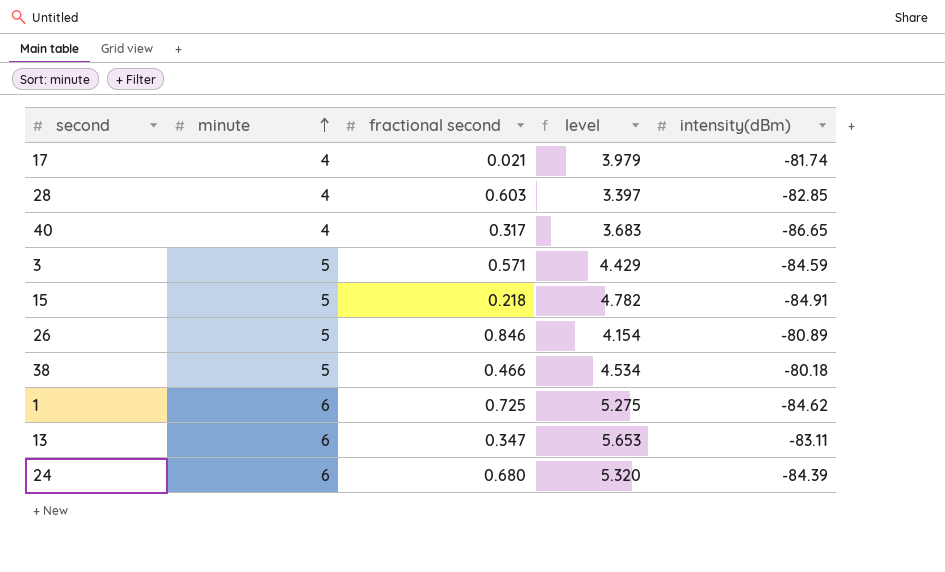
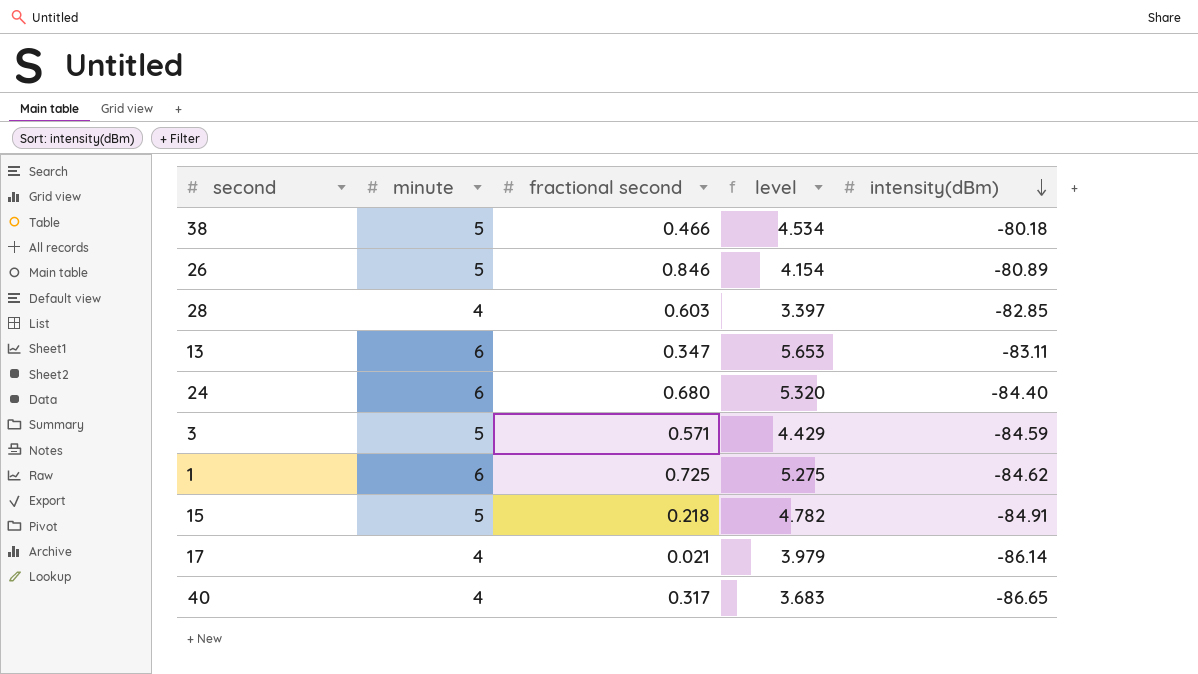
row order: minute ascending -> intensity(dBm) descending
24 | intensity(dBm): -84.39 -> -84.40
17 | intensity(dBm): -81.74 -> -86.14

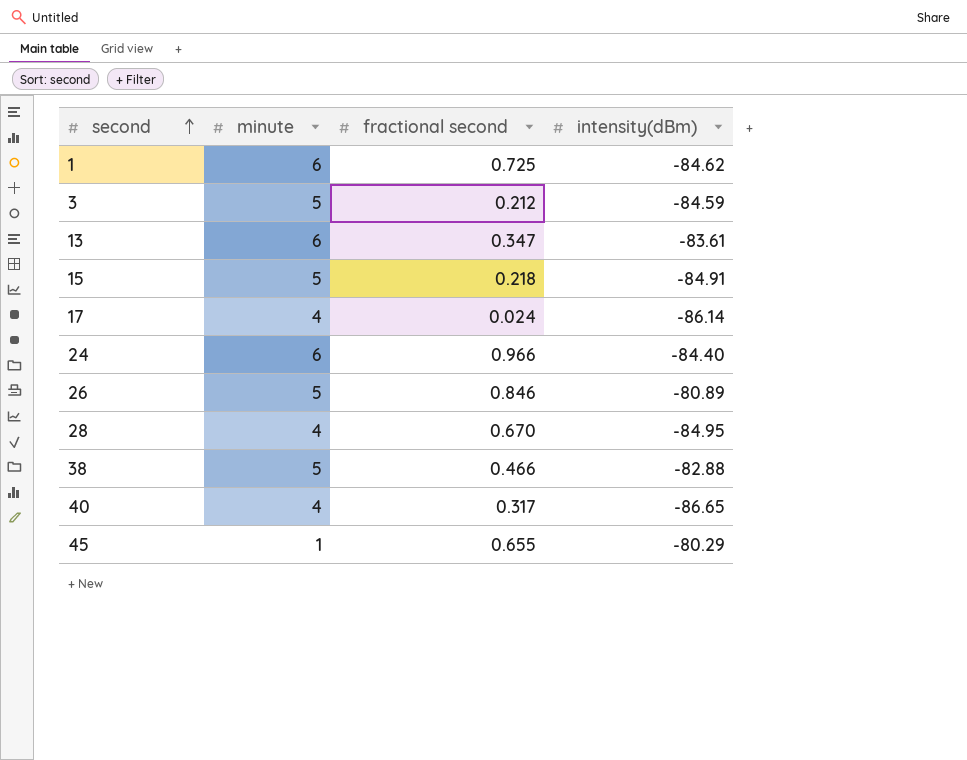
row order: intensity(dBm) descending -> second ascending
column level | formula: [minute] - [fractional second] -> none
3 | fractional second: 0.571 -> 0.212
13 | intensity(dBm): -83.11 -> -83.61
17 | fractional second: 0.021 -> 0.024
24 | fractional second: 0.680 -> 0.966
28 | fractional second: 0.603 -> 0.670
28 | intensity(dBm): -82.85 -> -84.95
38 | intensity(dBm): -80.18 -> -82.88
row 45: none -> 1 | 0.655 | -80.29

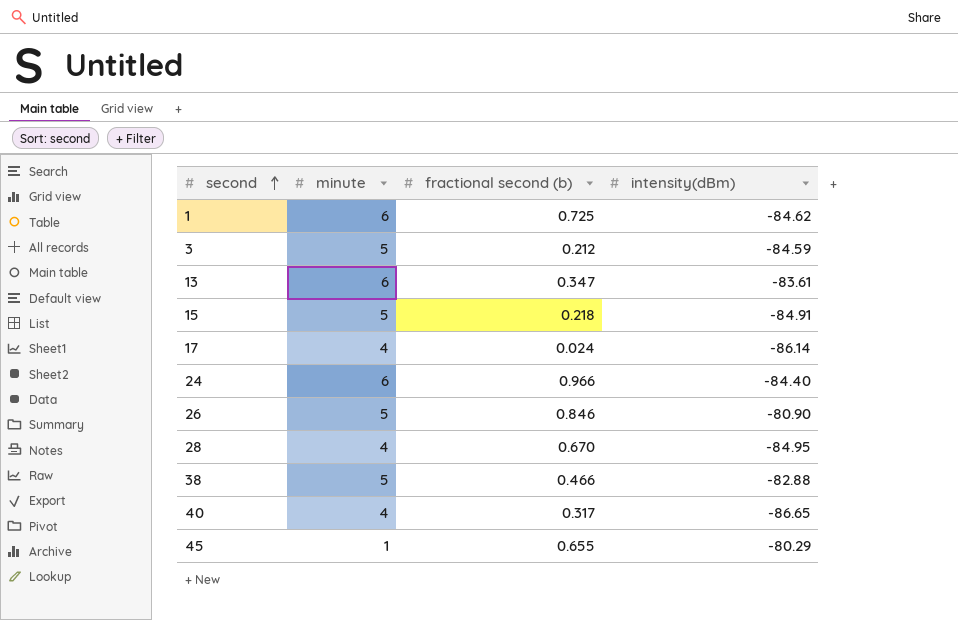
column name: fractional second -> fractional second (b)
26 | intensity(dBm): -80.89 -> -80.90

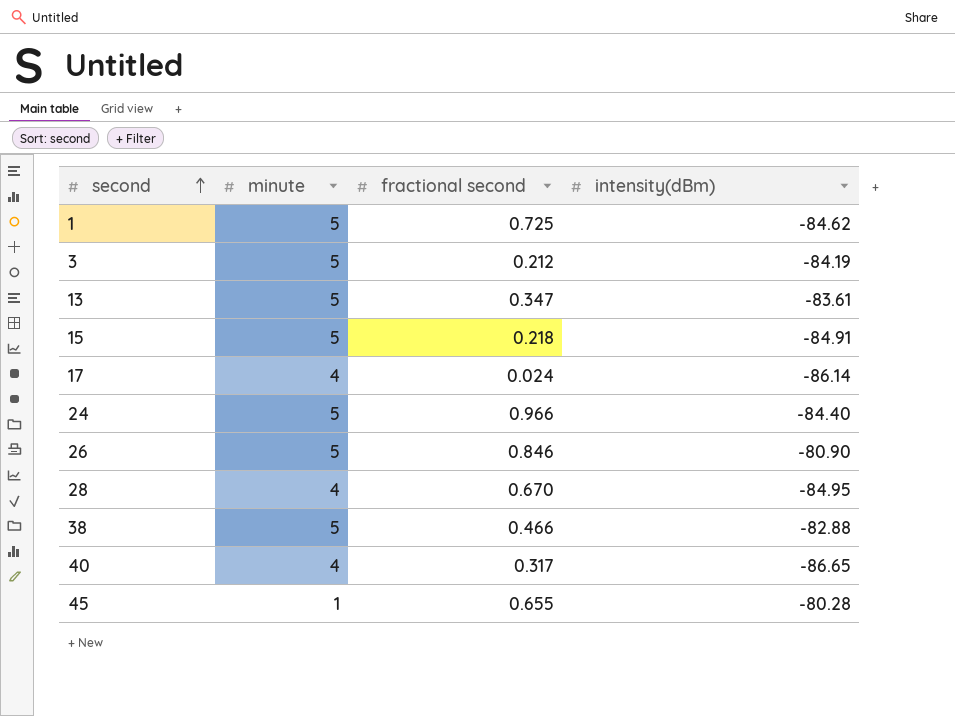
column name: fractional second (b) -> fractional second
1 | minute: 6 -> 5
3 | intensity(dBm): -84.59 -> -84.19
13 | minute: 6 -> 5
24 | minute: 6 -> 5
45 | intensity(dBm): -80.29 -> -80.28

